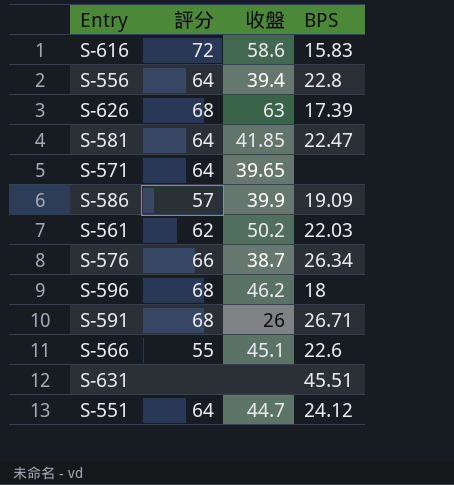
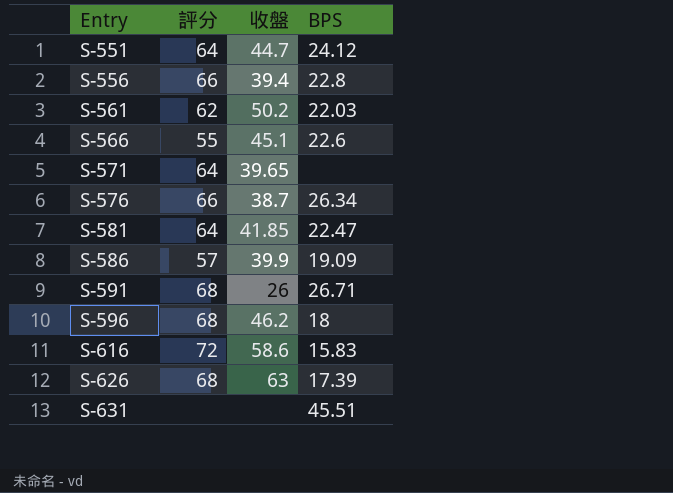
row order: none -> Entry ascending
S-556 | 評分: 64 -> 66

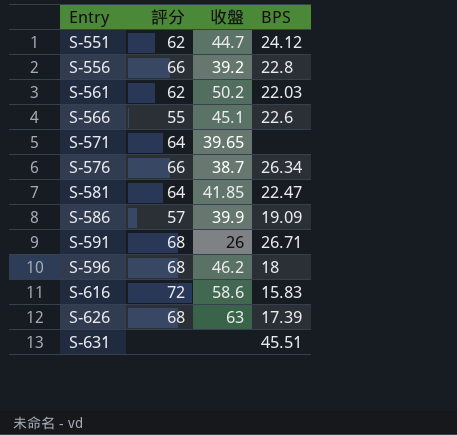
S-551 | 評分: 64 -> 62
S-556 | 收盤: 39.4 -> 39.2

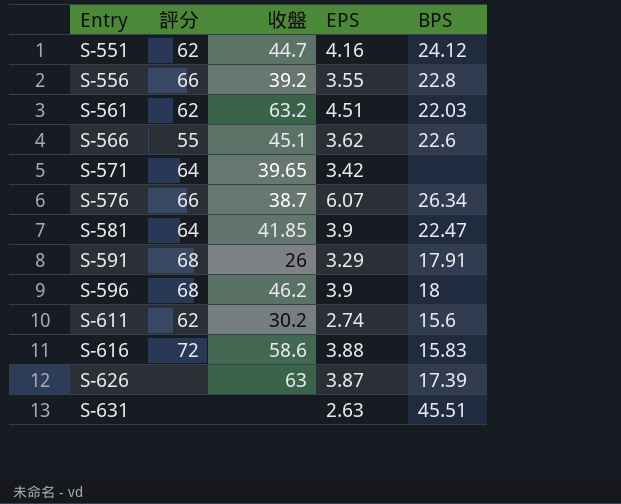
column EPS | position: none -> 4
row S-586: 57 | 39.9 | 19.09 -> none
S-561 | 收盤: 50.2 -> 63.2
S-591 | BPS: 26.71 -> 17.91
row S-611: none -> 62 | 30.2 | 2.74 | 15.6
S-626 | 評分: 68 -> none

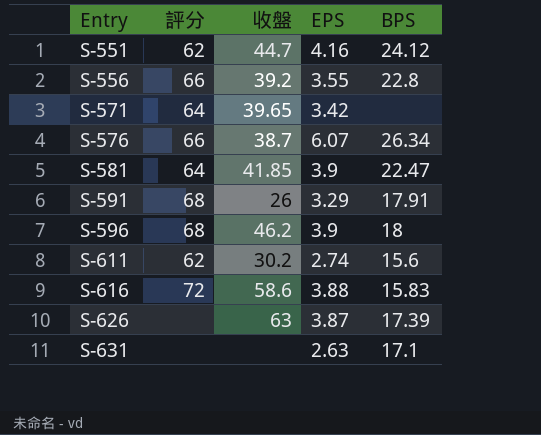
row S-561: 62 | 63.2 | 4.51 | 22.03 -> none
row S-566: 55 | 45.1 | 3.62 | 22.6 -> none
S-631 | BPS: 45.51 -> 17.1

